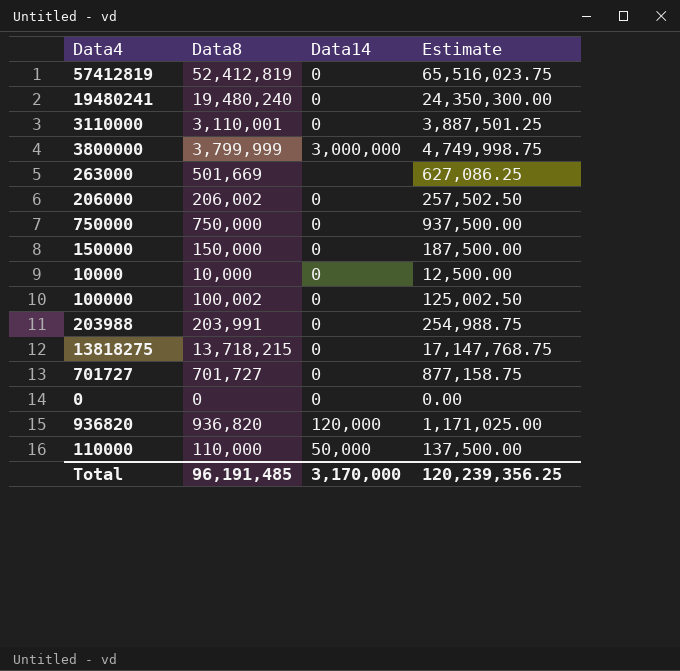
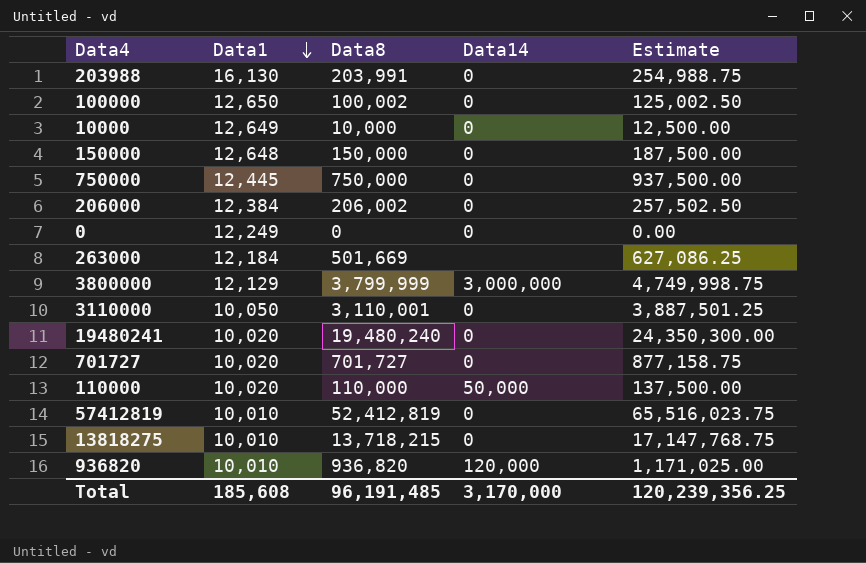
row order: none -> Data1 descending
column Data1 | position: none -> 2

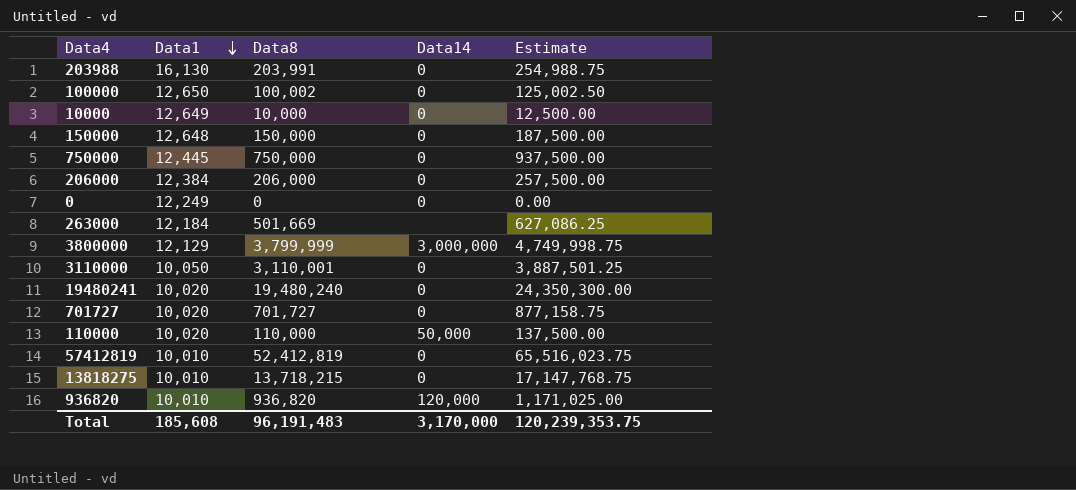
206000 | Data8: 206,002 -> 206,000
206000 | Estimate: 257,502.50 -> 257,500.00
Total | Data8: 96,191,485 -> 96,191,483
Total | Estimate: 120,239,356.25 -> 120,239,353.75

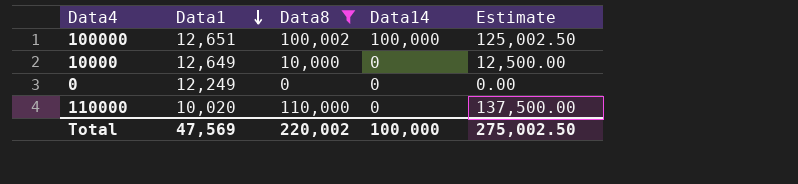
filter: none -> Data8 <= 110,000
100000 | Data1: 12,650 -> 12,651
100000 | Data14: 0 -> 100,000
110000 | Data14: 50,000 -> 0
Total | Data1: 185,608 -> 47,569
Total | Data8: 96,191,483 -> 220,002
Total | Data14: 3,170,000 -> 100,000
Total | Estimate: 120,239,353.75 -> 275,002.50

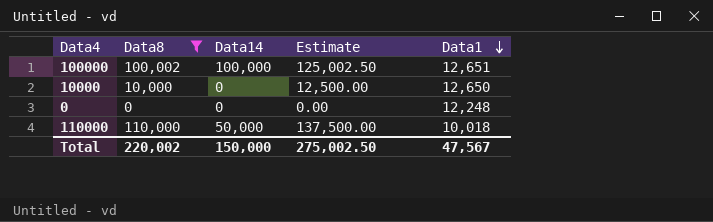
column Data1 | position: 2 -> 5
10000 | Data1: 12,649 -> 12,650
0 | Data1: 12,249 -> 12,248
110000 | Data14: 0 -> 50,000
110000 | Data1: 10,020 -> 10,018
Total | Data14: 100,000 -> 150,000
Total | Data1: 47,569 -> 47,567

